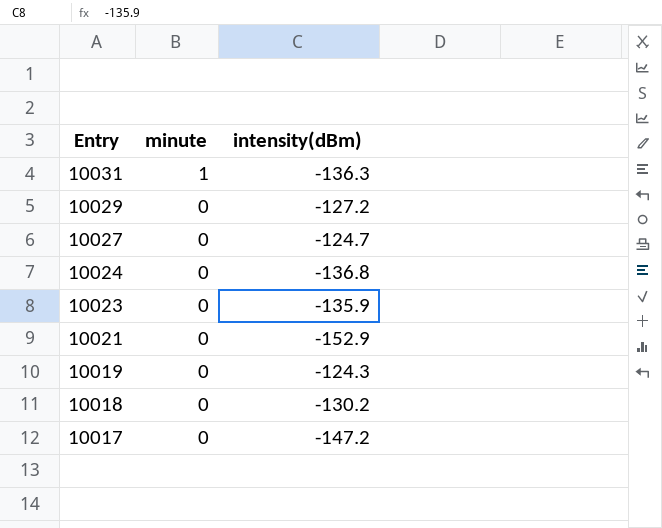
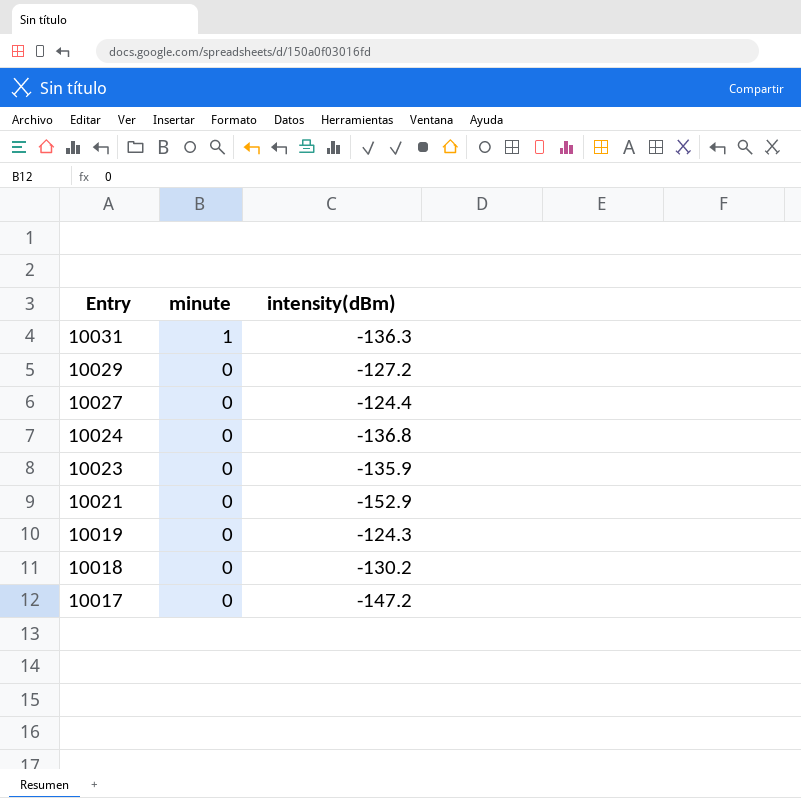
10027 | intensity(dBm): -124.7 -> -124.4

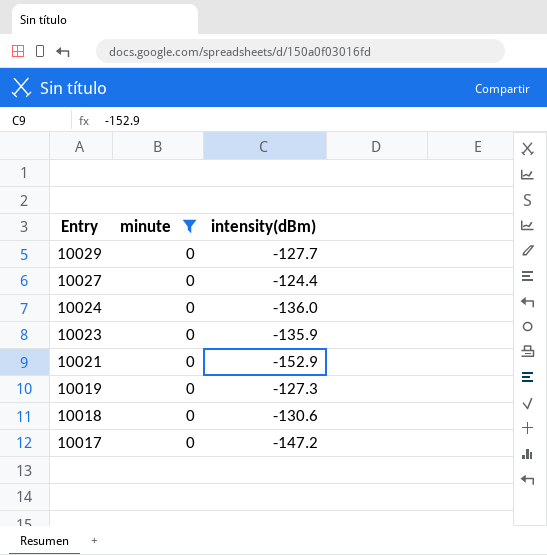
filter: none -> minute = 0
10029 | intensity(dBm): -127.2 -> -127.7
10024 | intensity(dBm): -136.8 -> -136.0
10019 | intensity(dBm): -124.3 -> -127.3
10018 | intensity(dBm): -130.2 -> -130.6

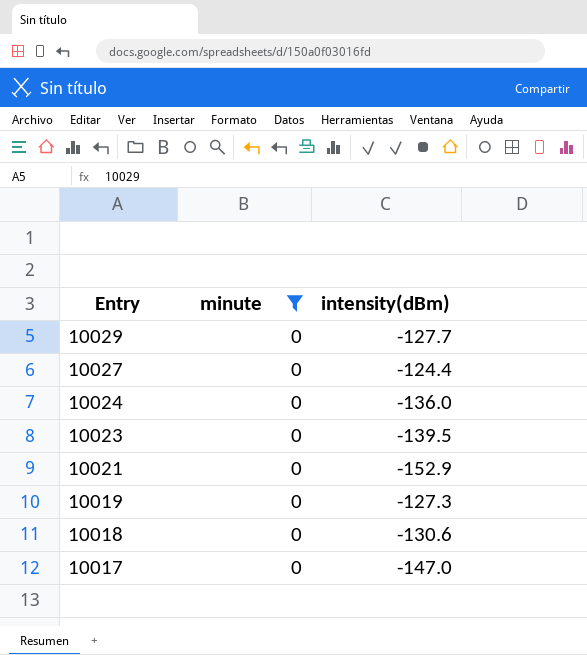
10023 | intensity(dBm): -135.9 -> -139.5
10017 | intensity(dBm): -147.2 -> -147.0

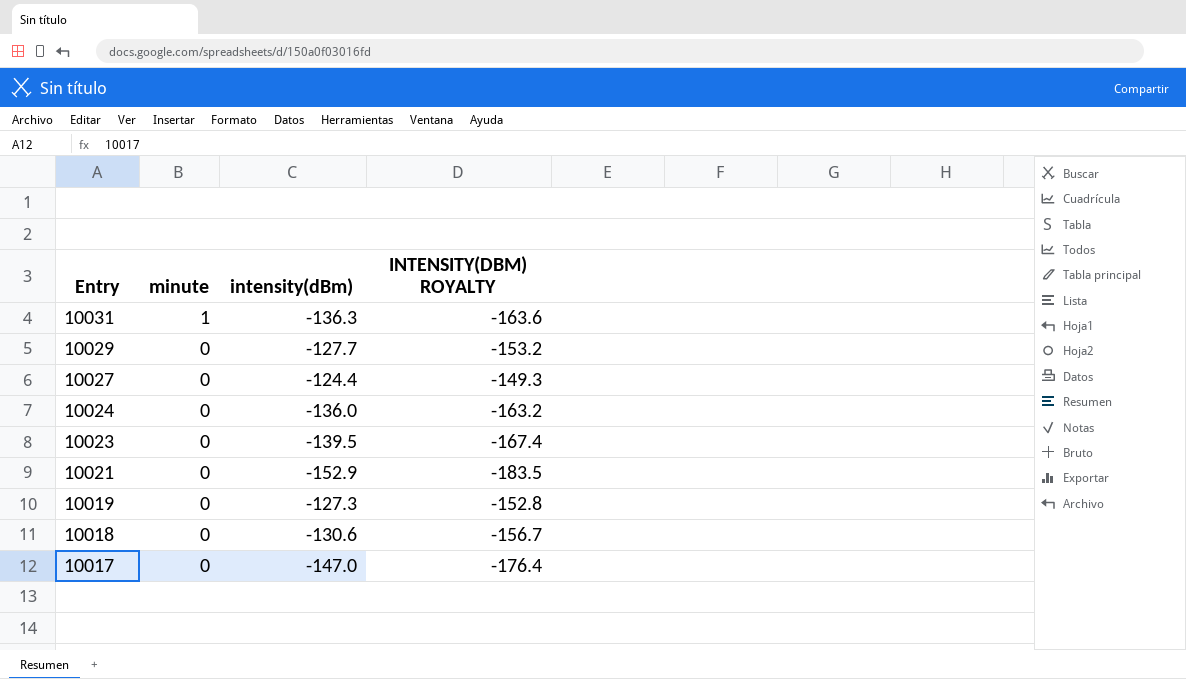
filter: minute = 0 -> none
column INTENSITY(DBM) ROYALTY | formula: none -> [intensity(dBm)] * 1.2

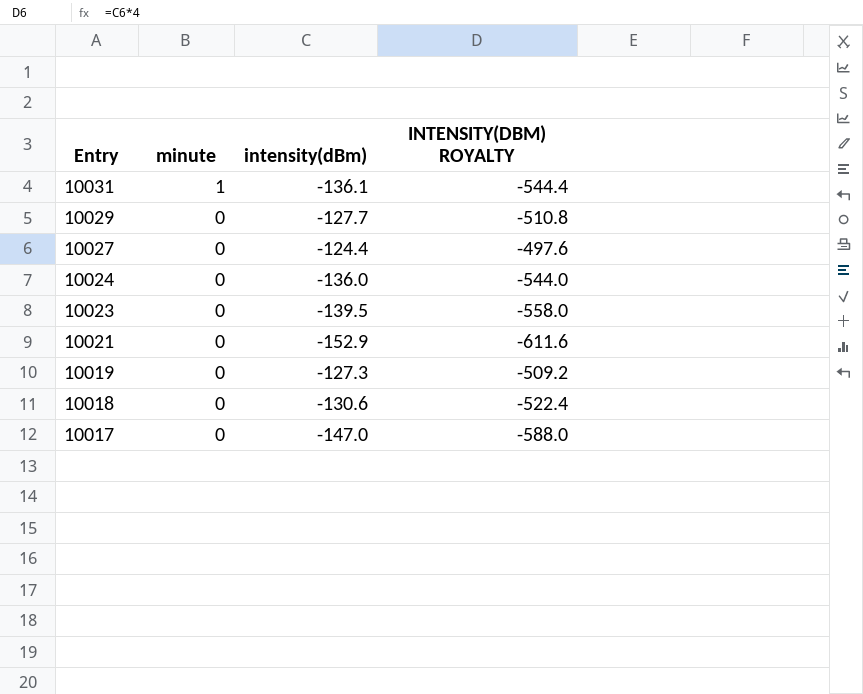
column INTENSITY(DBM) ROYALTY | formula: [intensity(dBm)] * 1.2 -> [intensity(dBm)] * 4
10031 | intensity(dBm): -136.3 -> -136.1

